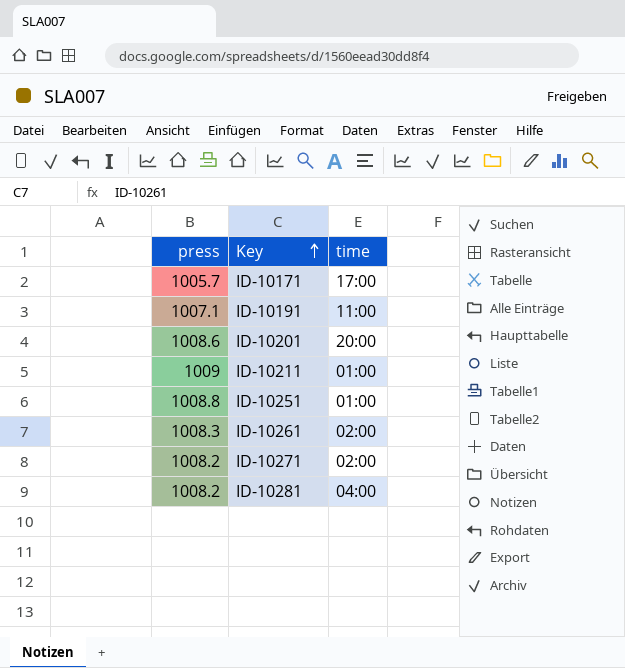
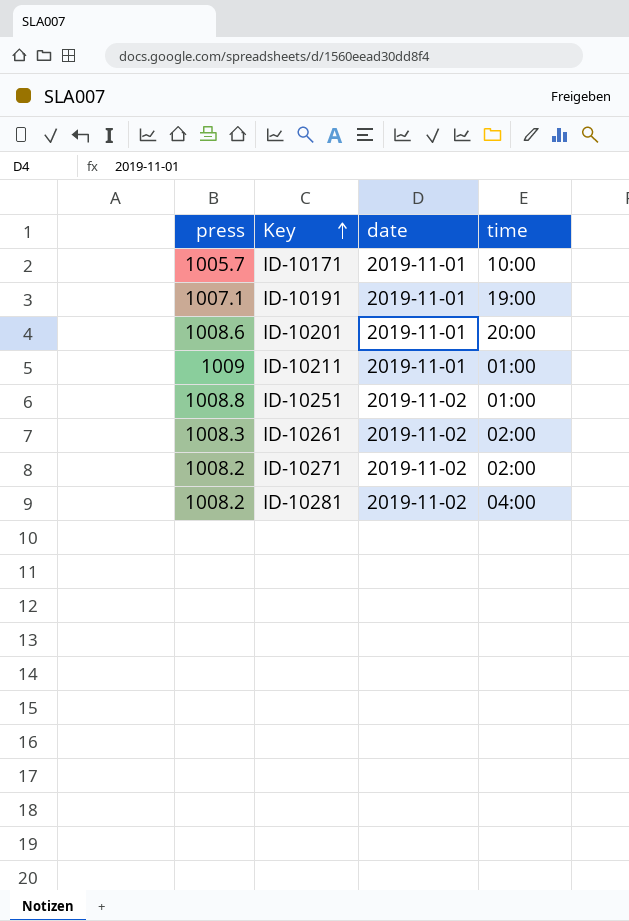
column date | position: none -> 3
ID-10171 | time: 17:00 -> 10:00
ID-10191 | time: 11:00 -> 19:00

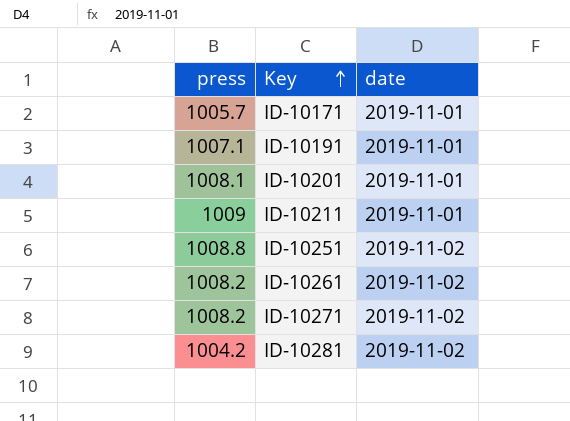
column time | position: 4 -> none
ID-10201 | press: 1008.6 -> 1008.1
ID-10261 | press: 1008.3 -> 1008.2
ID-10281 | press: 1008.2 -> 1004.2

